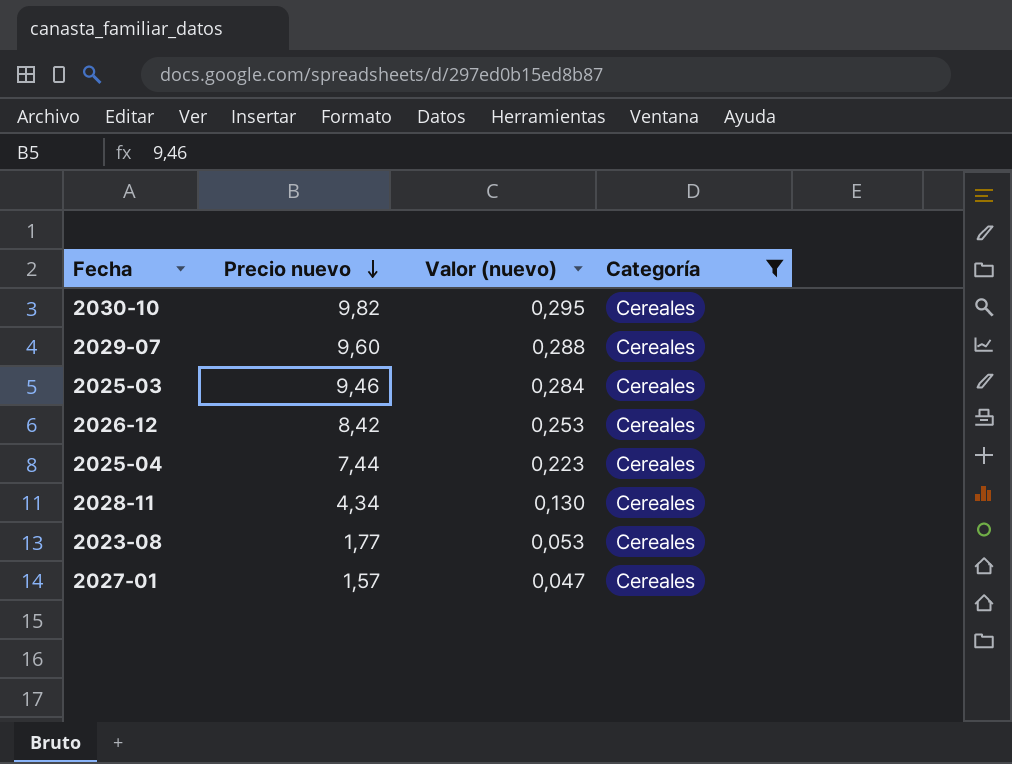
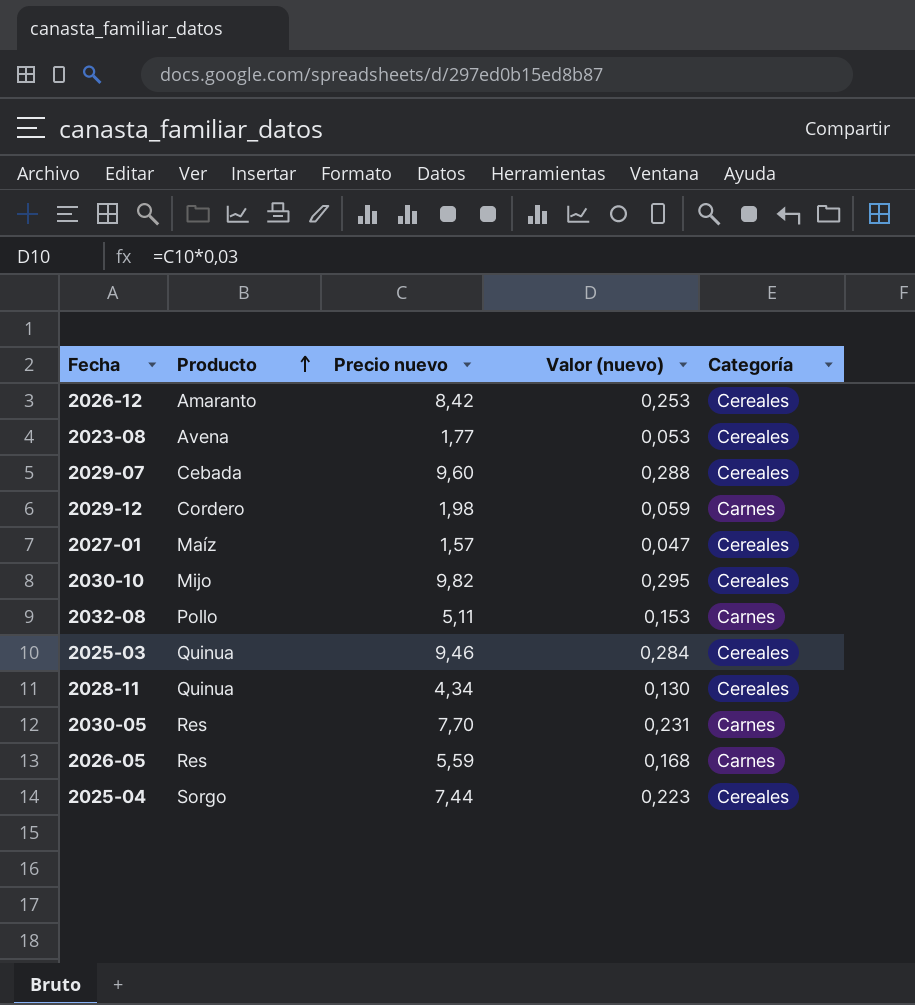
filter: Categoría = Cereales -> none
row order: Precio nuevo descending -> Producto ascending
column Producto | position: none -> 2

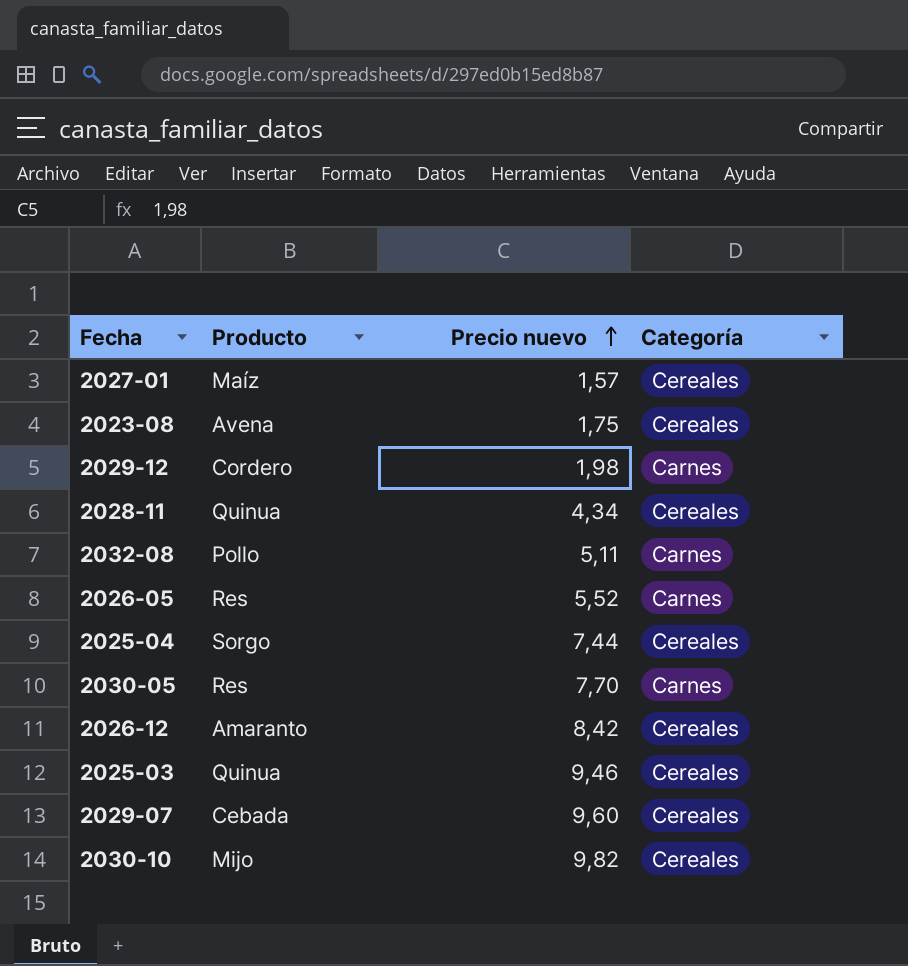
row order: Producto ascending -> Precio nuevo ascending
column Valor (nuevo) | formula: [Precio nuevo] * 0,03 -> none
2023-08 | Precio nuevo: 1,77 -> 1,75
2026-05 | Precio nuevo: 5,59 -> 5,52

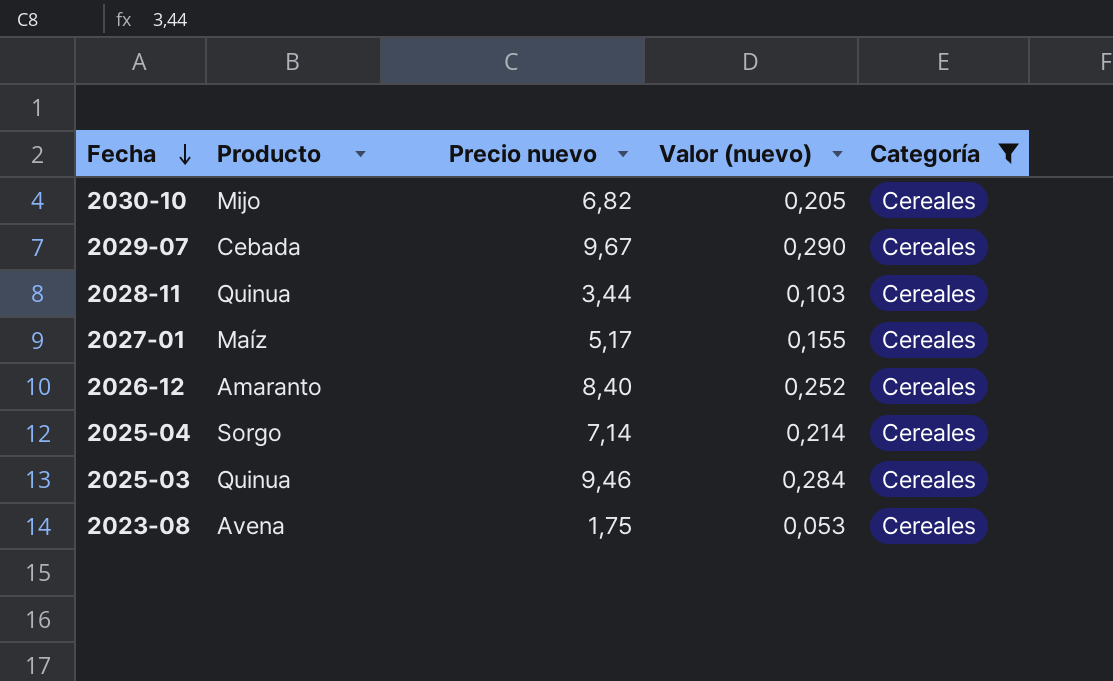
filter: none -> Categoría = Cereales
row order: Precio nuevo ascending -> Fecha descending
column Valor (nuevo) | formula: none -> [Precio nuevo] * 0,03
2030-10 | Precio nuevo: 9,82 -> 6,82
2029-07 | Precio nuevo: 9,60 -> 9,67
2028-11 | Precio nuevo: 4,34 -> 3,44
2027-01 | Precio nuevo: 1,57 -> 5,17
2026-12 | Precio nuevo: 8,42 -> 8,40
2025-04 | Precio nuevo: 7,44 -> 7,14

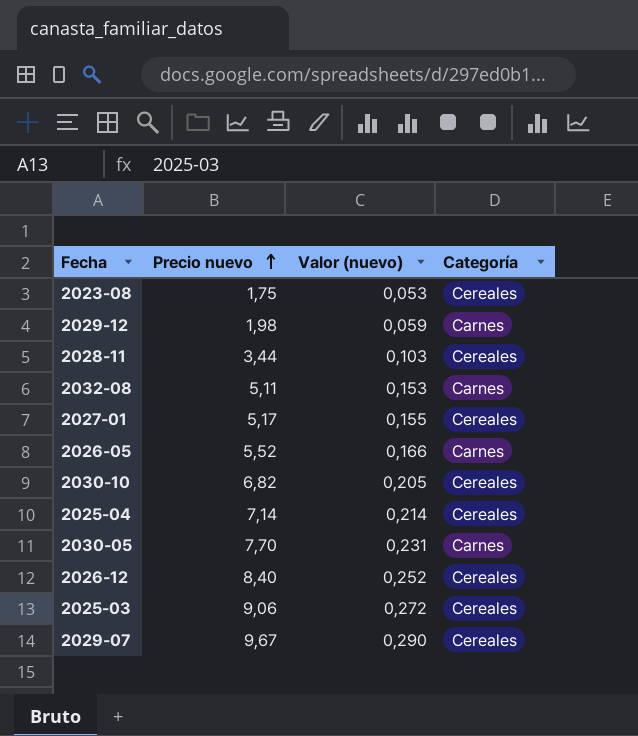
filter: Categoría = Cereales -> none
row order: Fecha descending -> Precio nuevo ascending
column Producto | position: 2 -> none
2025-03 | Precio nuevo: 9,46 -> 9,06
2025-03 | Valor (nuevo): 0,284 -> 0,272

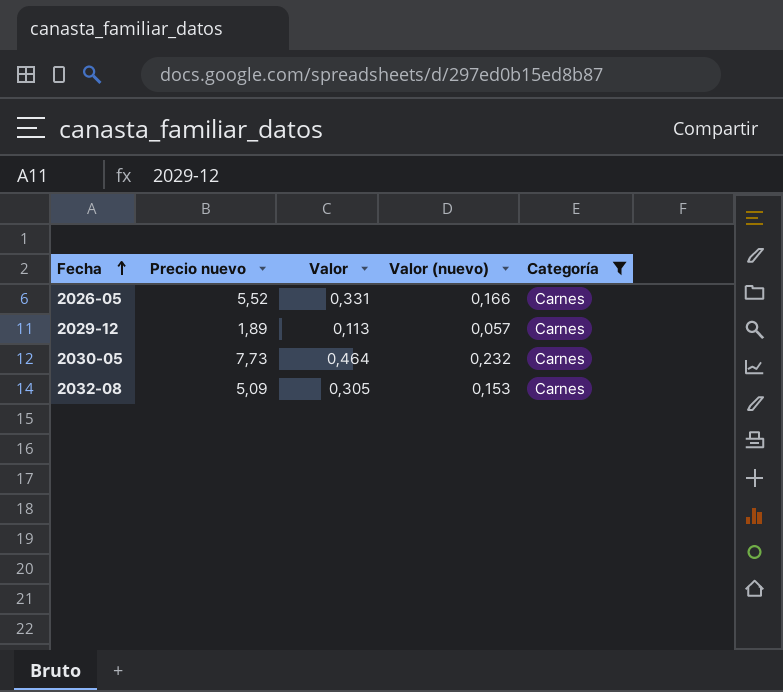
filter: none -> Categoría = Carnes
row order: Precio nuevo ascending -> Fecha ascending
column Valor | formula: none -> [Precio nuevo] * 0,06
2029-12 | Precio nuevo: 1,98 -> 1,89
2029-12 | Valor (nuevo): 0,059 -> 0,057
2030-05 | Precio nuevo: 7,70 -> 7,73
2030-05 | Valor (nuevo): 0,231 -> 0,232
2032-08 | Precio nuevo: 5,11 -> 5,09

